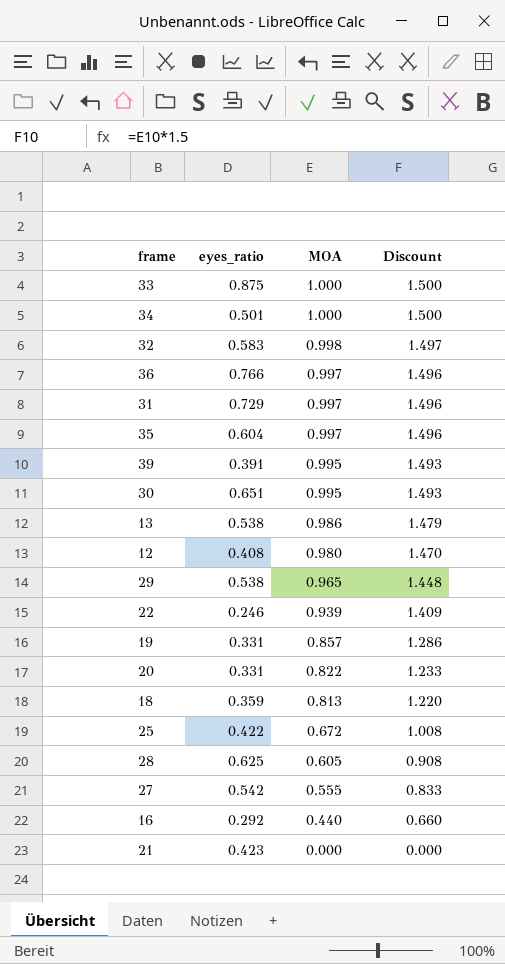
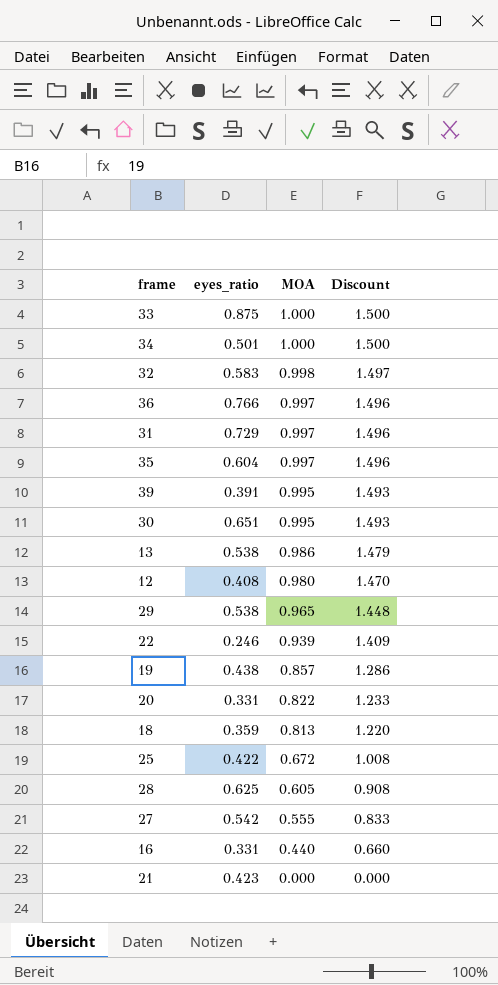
19 | eyes_ratio: 0.331 -> 0.438
16 | eyes_ratio: 0.292 -> 0.331

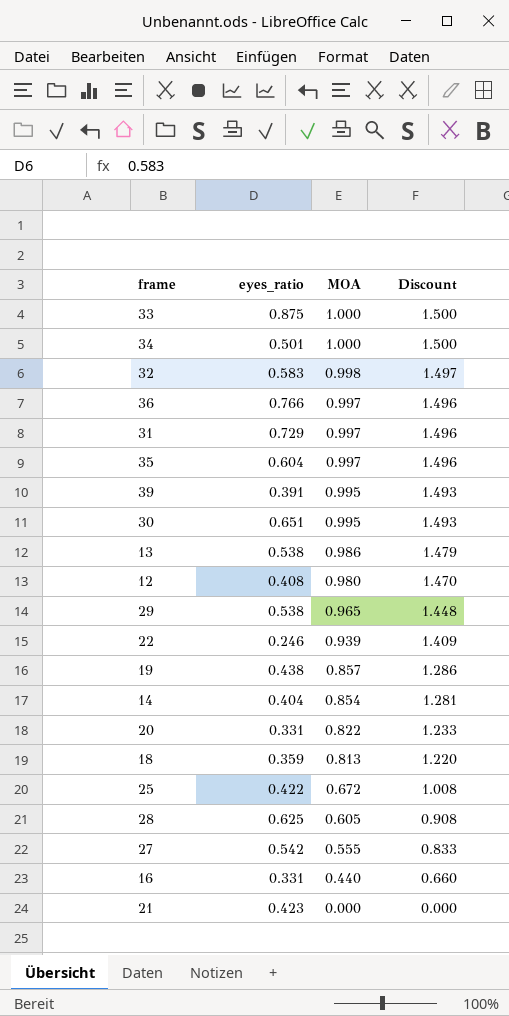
row 14: none -> 0.404 | 0.854 | 1.281

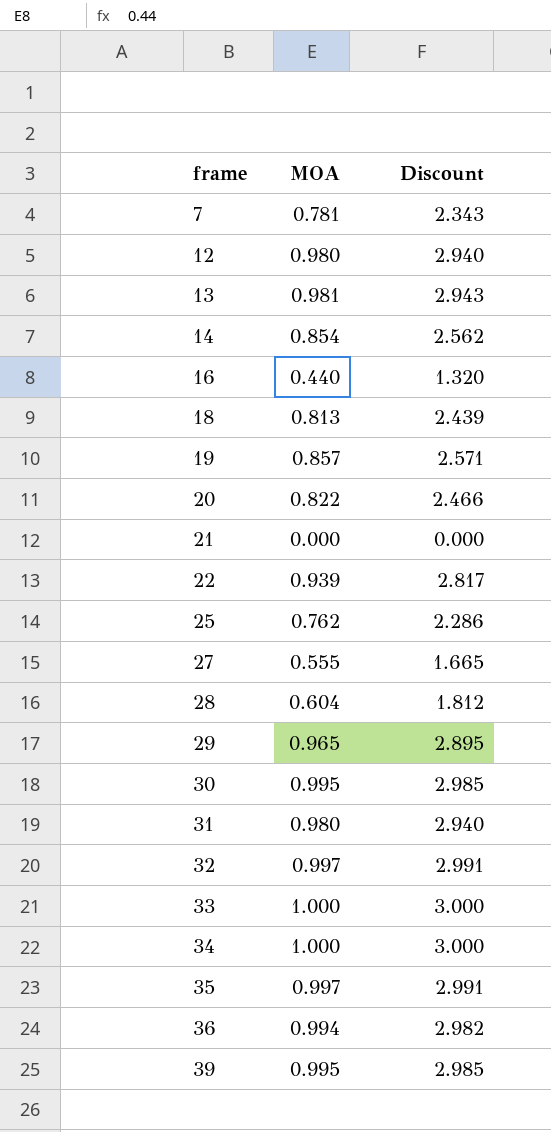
row order: MOA descending -> frame ascending
column eyes_ratio | position: 2 -> none
column Discount | formula: [MOA] * 1.5 -> [MOA] * 3
row 7: none -> 0.781 | 2.343
13 | MOA: 0.986 -> 0.981
25 | MOA: 0.672 -> 0.762
28 | MOA: 0.605 -> 0.604
31 | MOA: 0.997 -> 0.980
32 | MOA: 0.998 -> 0.997
36 | MOA: 0.997 -> 0.994

